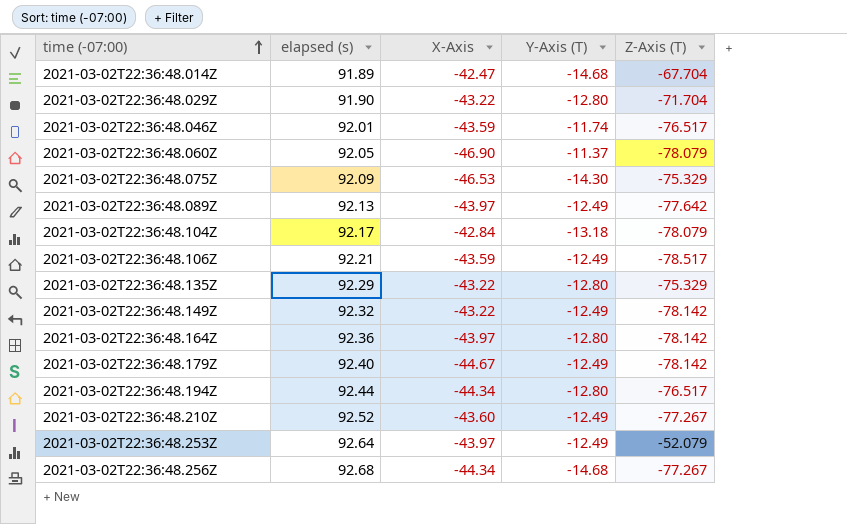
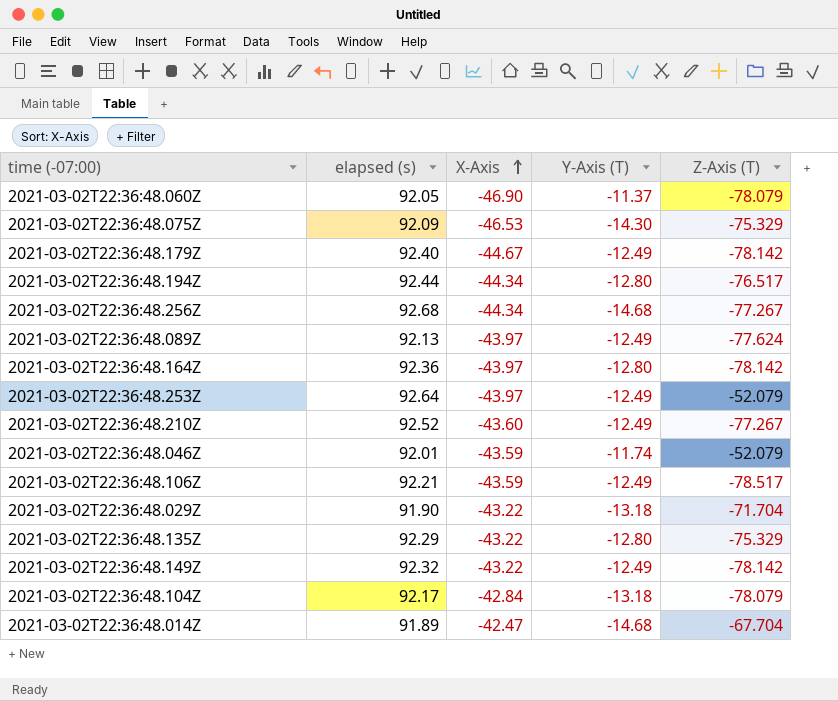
row order: time (-07:00) ascending -> X-Axis ascending
2021-03-02T22:36:48.089Z | Z-Axis (T): -77.642 -> -77.624
2021-03-02T22:36:48.046Z | Z-Axis (T): -76.517 -> -52.079
2021-03-02T22:36:48.029Z | Y-Axis (T): -12.80 -> -13.18

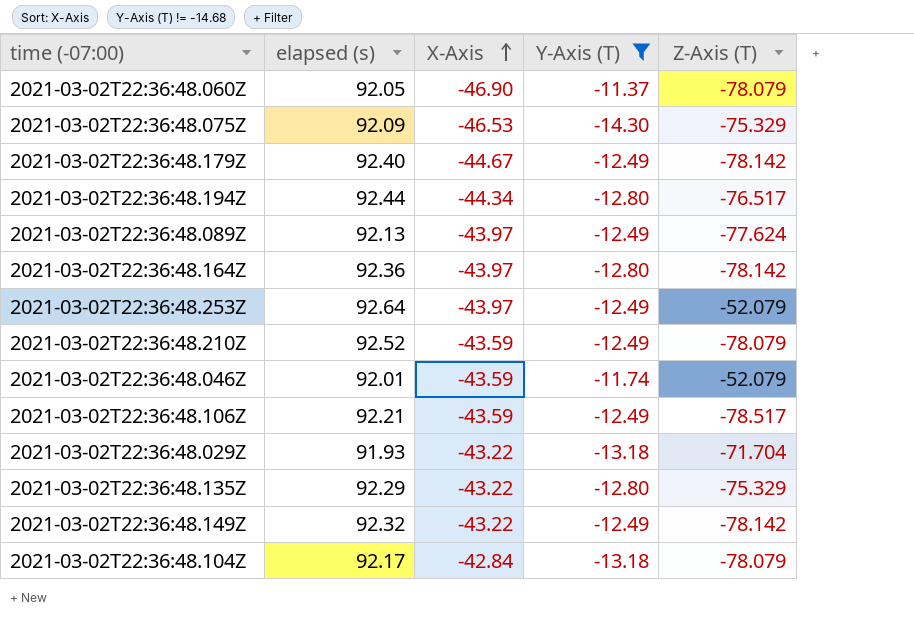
filter: none -> Y-Axis (T) != -14.68
2021-03-02T22:36:48.210Z | X-Axis: -43.60 -> -43.59
2021-03-02T22:36:48.210Z | Z-Axis (T): -77.267 -> -78.079
2021-03-02T22:36:48.029Z | elapsed (s): 91.90 -> 91.93

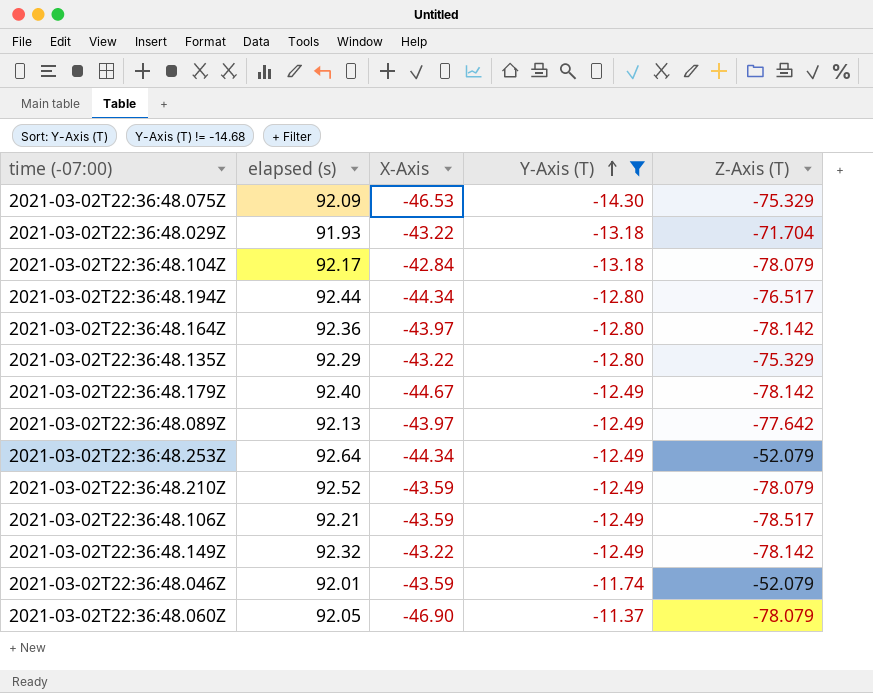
row order: X-Axis ascending -> Y-Axis (T) ascending
2021-03-02T22:36:48.089Z | Z-Axis (T): -77.624 -> -77.642
2021-03-02T22:36:48.253Z | X-Axis: -43.97 -> -44.34

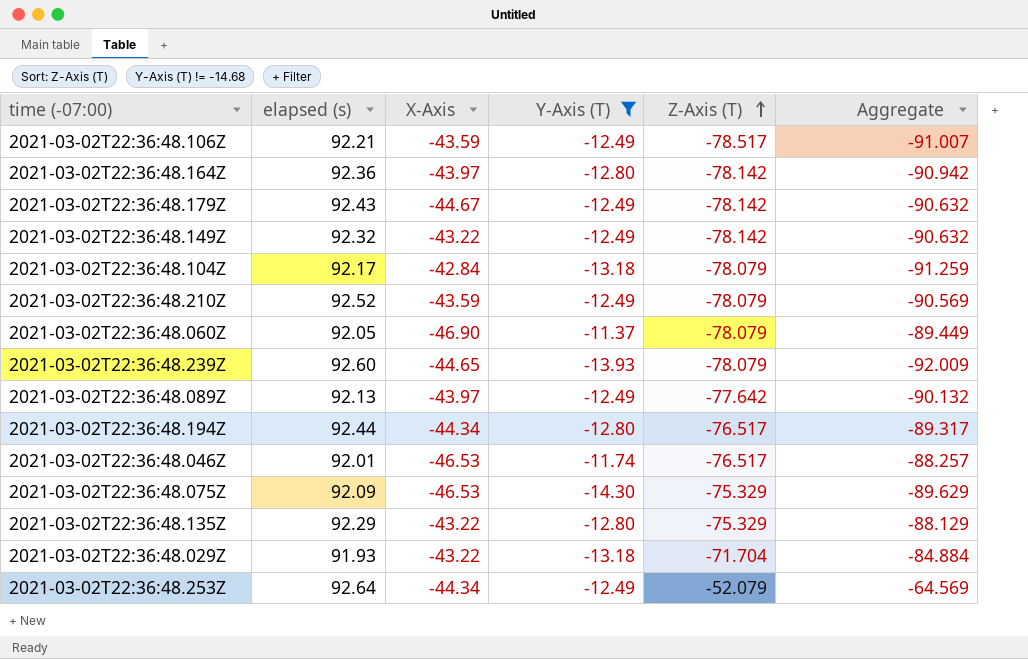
row order: Y-Axis (T) ascending -> Z-Axis (T) ascending
column Aggregate | formula: none -> [Y-Axis (T)] + [Z-Axis (T)]
2021-03-02T22:36:48.179Z | elapsed (s): 92.40 -> 92.43
row 2021-03-02T22:36:48.239Z: none -> 92.60 | -44.65 | -13.93 | -78.079 | -92.009
2021-03-02T22:36:48.046Z | X-Axis: -43.59 -> -46.53
2021-03-02T22:36:48.046Z | Z-Axis (T): -52.079 -> -76.517

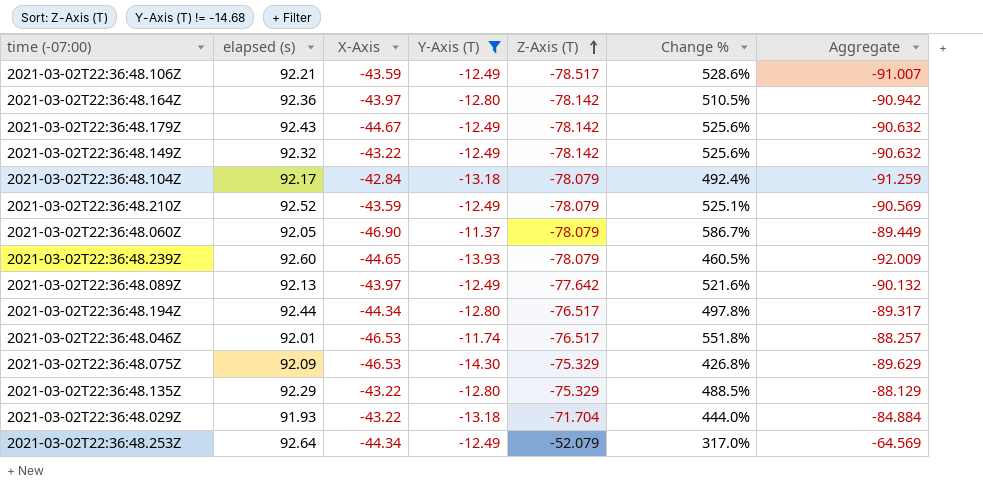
column Change % | formula: none -> ([Z-Axis (T)] - [Y-Axis (T)]) / [Y-Axis (T)]

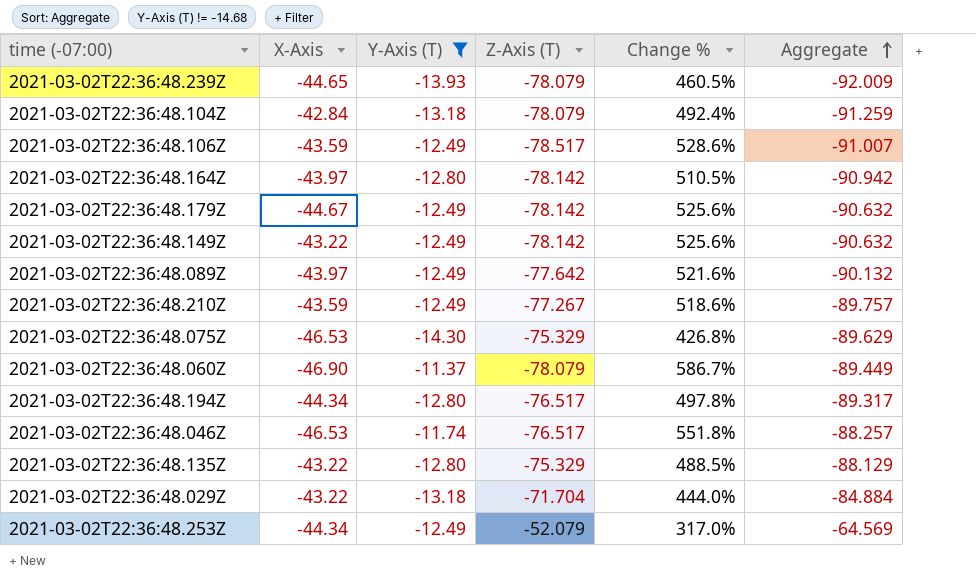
row order: Z-Axis (T) ascending -> Aggregate ascending
column elapsed (s) | position: 2 -> none
2021-03-02T22:36:48.210Z | Z-Axis (T): -78.079 -> -77.267
2021-03-02T22:36:48.210Z | Change %: 525.1% -> 518.6%
2021-03-02T22:36:48.210Z | Aggregate: -90.569 -> -89.757

